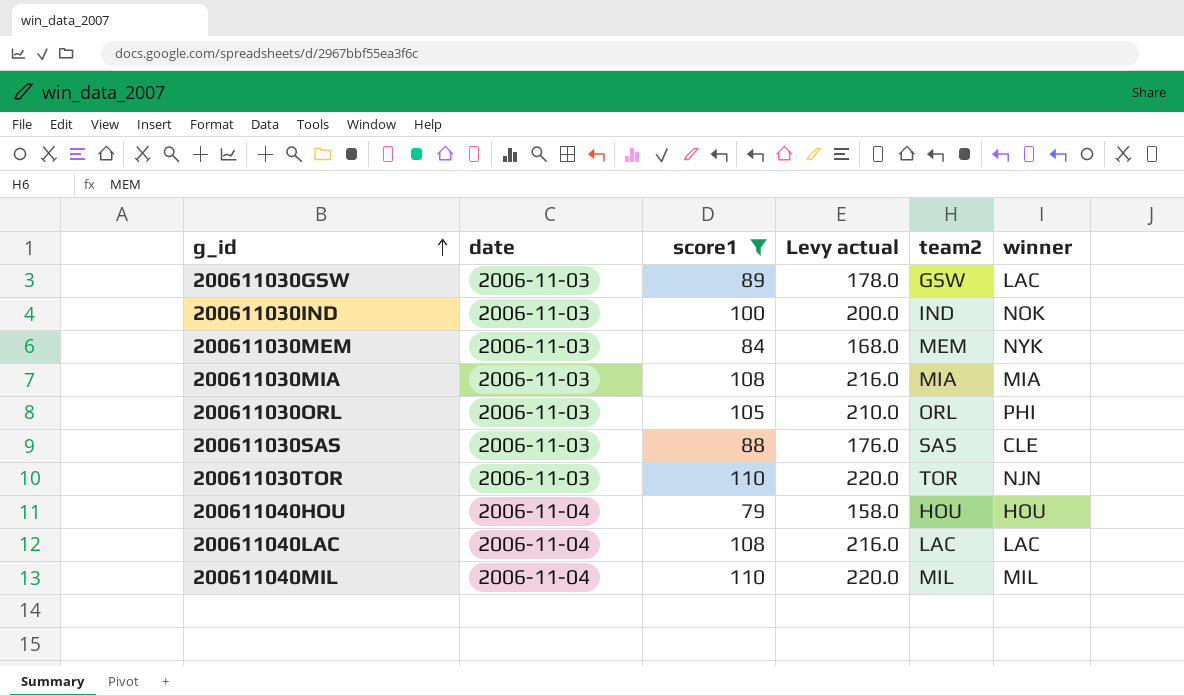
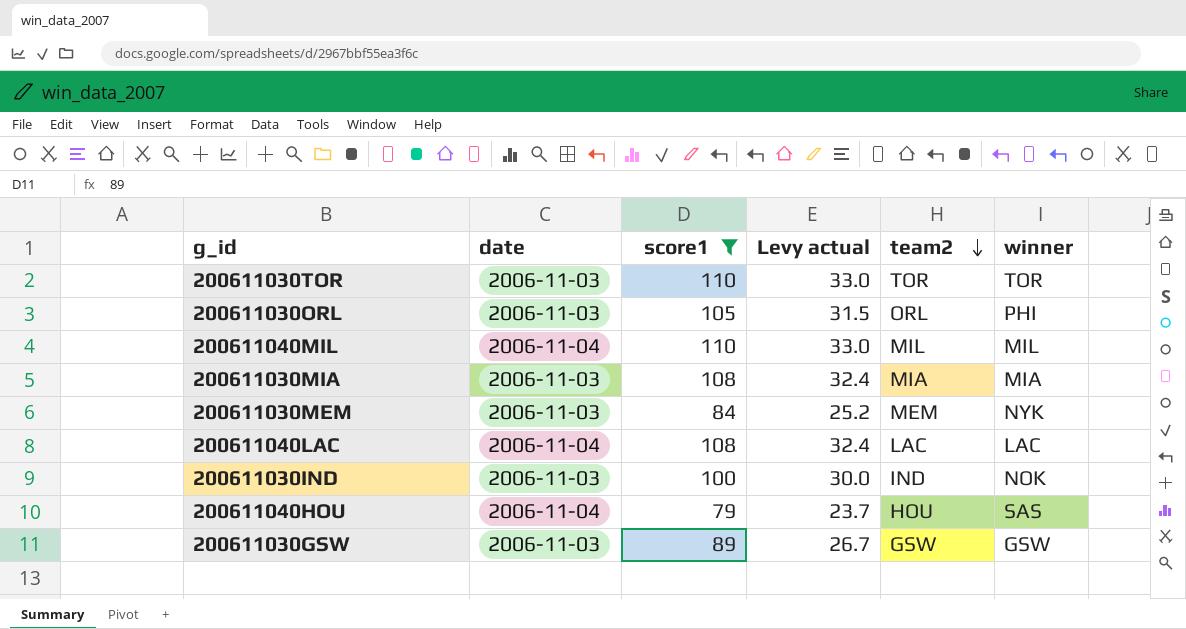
row order: g_id ascending -> team2 descending
column Levy actual | formula: [score1] * 2 -> [score1] * 0.3
row 200611030SAS: 2006-11-03 | 88 | 176.0 | SAS | CLE -> none
200611030TOR | winner: NJN -> TOR
200611040HOU | winner: HOU -> SAS
200611030GSW | winner: LAC -> GSW

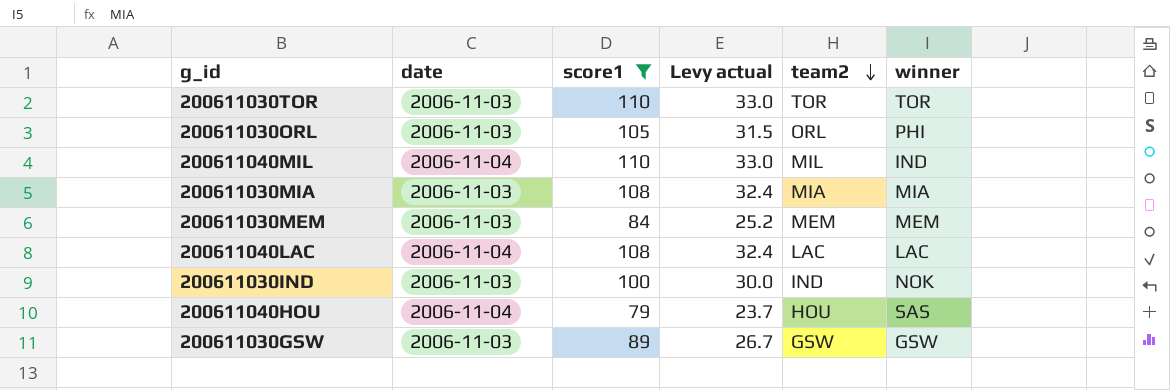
200611040MIL | winner: MIL -> IND
200611030MEM | winner: NYK -> MEM

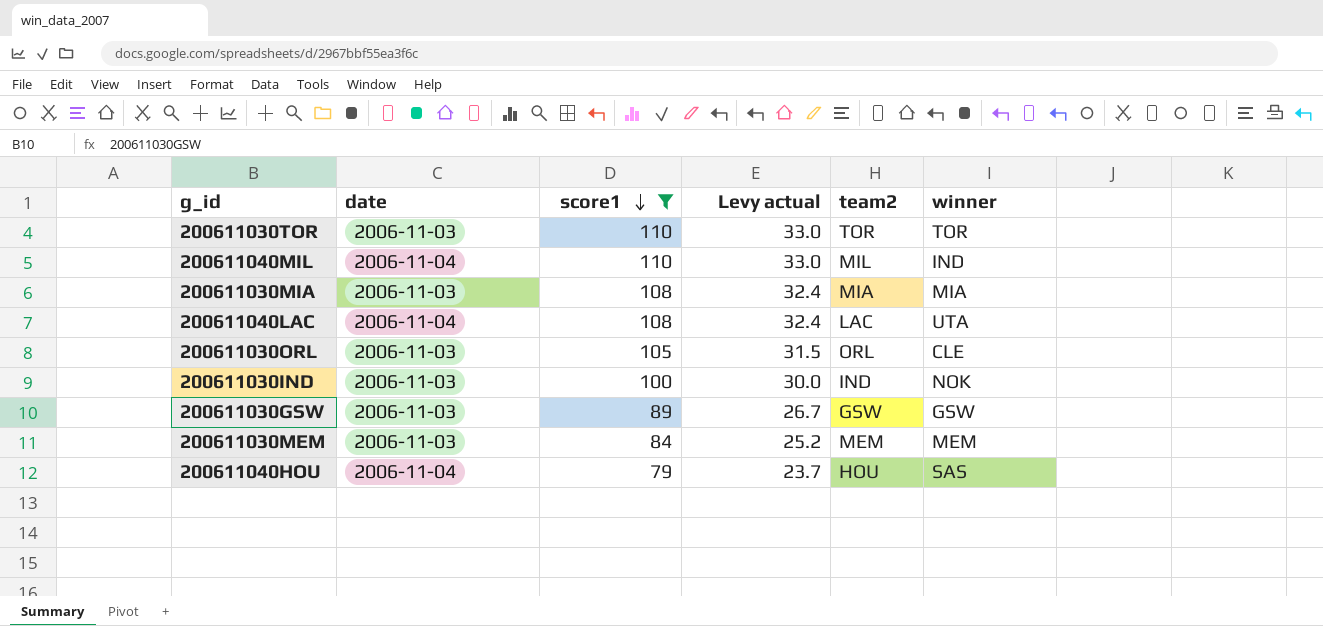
row order: team2 descending -> score1 descending
200611040LAC | winner: LAC -> UTA
200611030ORL | winner: PHI -> CLE

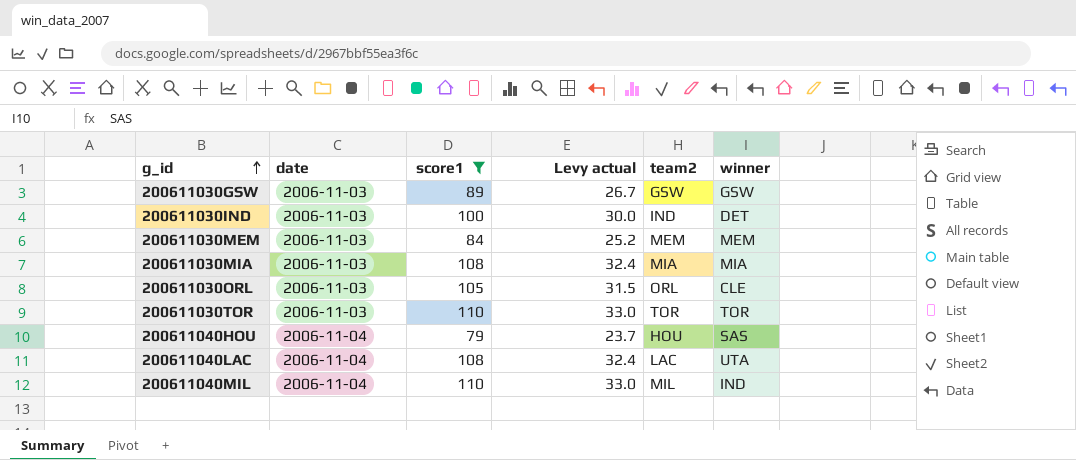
row order: score1 descending -> g_id ascending
200611030IND | winner: NOK -> DET

